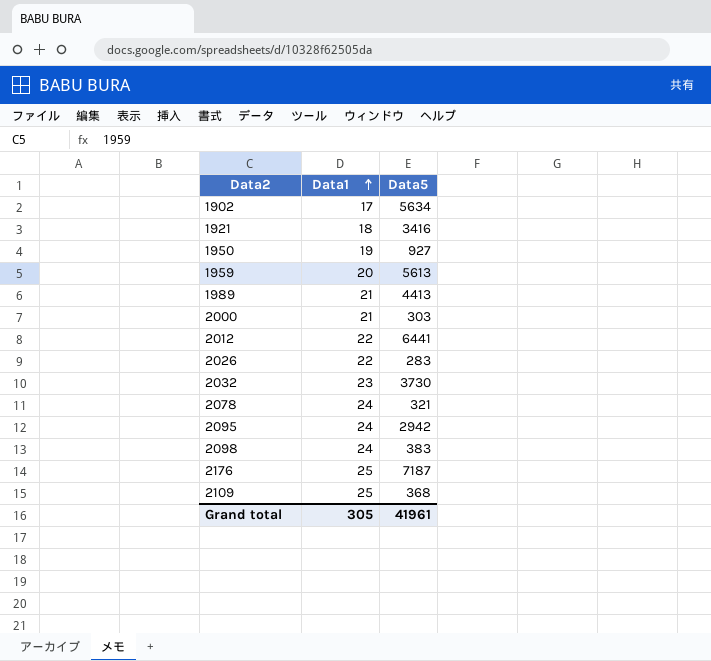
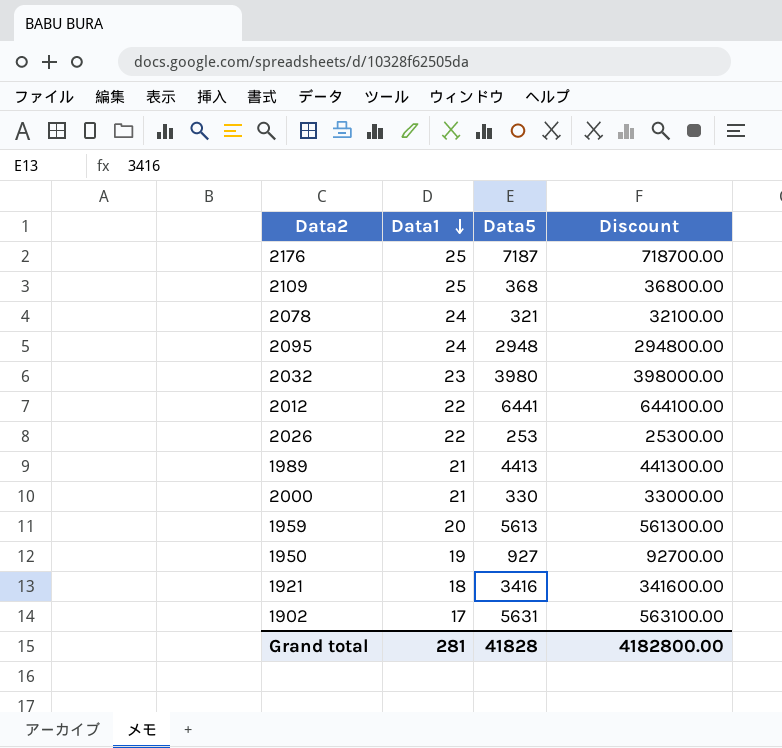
row order: Data1 ascending -> Data1 descending
column Discount | formula: none -> [Data5] * 100
row 2098: 24 | 383 -> none
2095 | Data5: 2942 -> 2948
2032 | Data5: 3730 -> 3980
2026 | Data5: 283 -> 253
2000 | Data5: 303 -> 330
1902 | Data5: 5634 -> 5631
Grand total | Data1: 305 -> 281
Grand total | Data5: 41961 -> 41828

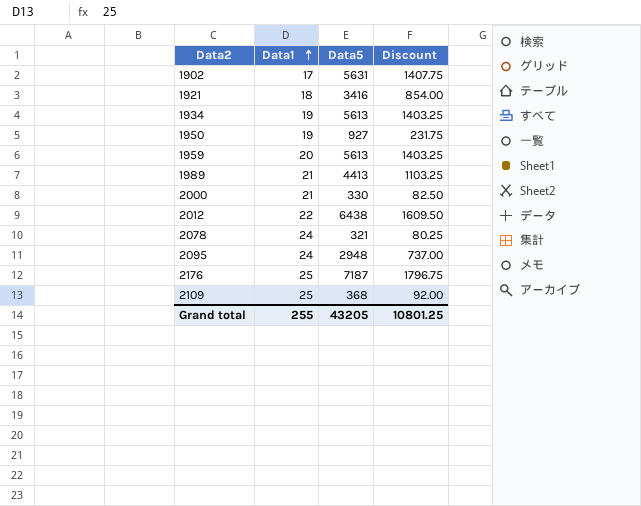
row order: Data1 descending -> Data1 ascending
column Discount | formula: [Data5] * 100 -> [Data5] * 0.25
row 2032: 23 | 3980 | 398000.00 -> none
row 2026: 22 | 253 | 25300.00 -> none
row 1934: none -> 19 | 5613 | 1403.25
2012 | Data5: 6441 -> 6438
Grand total | Data1: 281 -> 255
Grand total | Data5: 41828 -> 43205
Grand total | Discount: 4182800.00 -> 10801.25

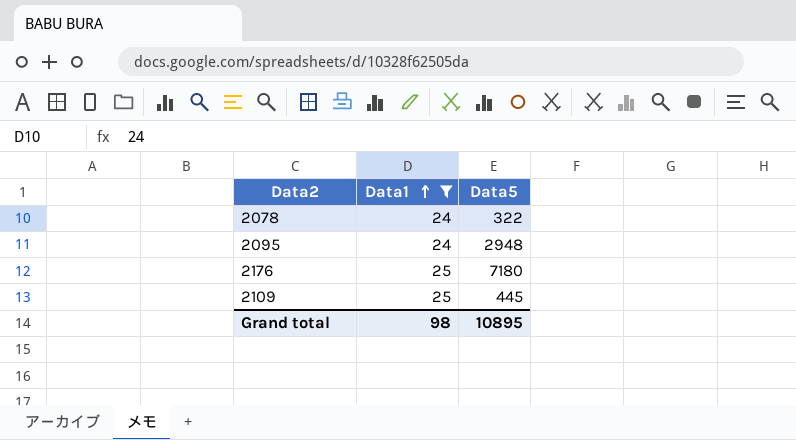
filter: none -> Data1 >= 24
column Discount | formula: [Data5] * 0.25 -> none
2078 | Data5: 321 -> 322
2176 | Data5: 7187 -> 7180
2109 | Data5: 368 -> 445
Grand total | Data1: 255 -> 98
Grand total | Data5: 43205 -> 10895

